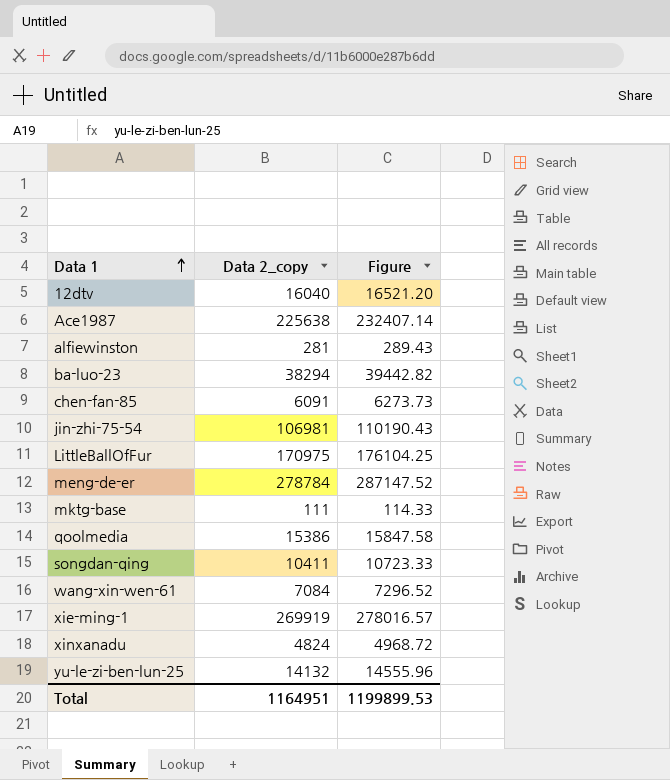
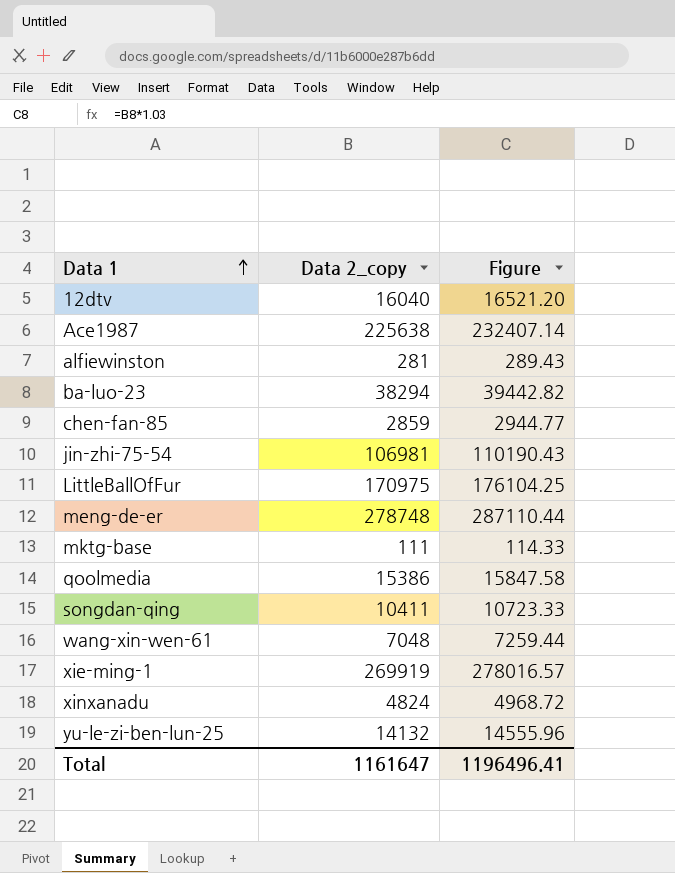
chen-fan-85 | Data 2_copy: 6091 -> 2859
chen-fan-85 | Figure: 6273.73 -> 2944.77
meng-de-er | Data 2_copy: 278784 -> 278748
meng-de-er | Figure: 287147.52 -> 287110.44
wang-xin-wen-61 | Data 2_copy: 7084 -> 7048
wang-xin-wen-61 | Figure: 7296.52 -> 7259.44
Total | Data 2_copy: 1164951 -> 1161647
Total | Figure: 1199899.53 -> 1196496.41

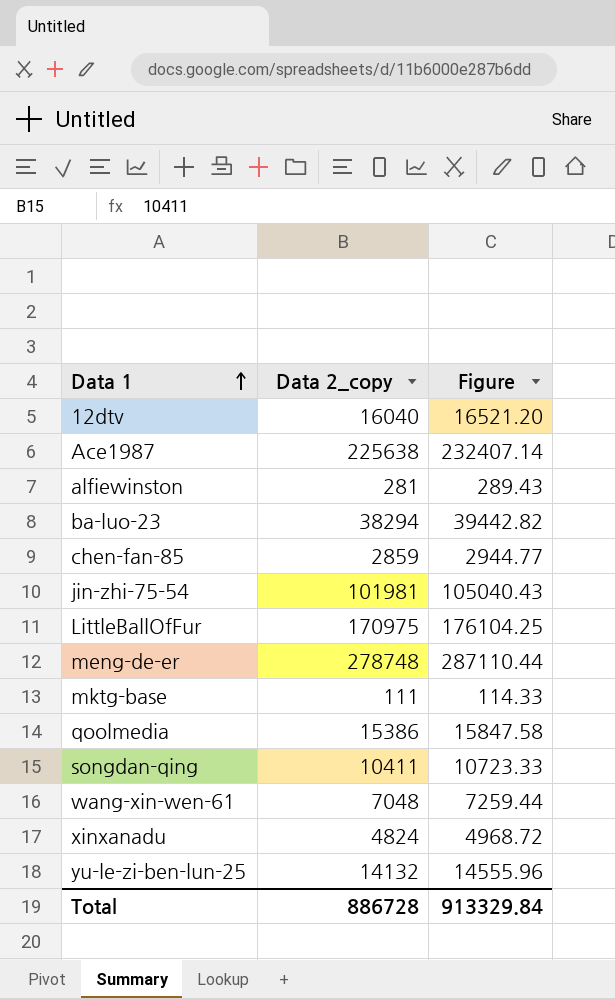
row xie-ming-1: 269919 | 278016.57 -> none
jin-zhi-75-54 | Data 2_copy: 106981 -> 101981
jin-zhi-75-54 | Figure: 110190.43 -> 105040.43
Total | Data 2_copy: 1161647 -> 886728
Total | Figure: 1196496.41 -> 913329.84

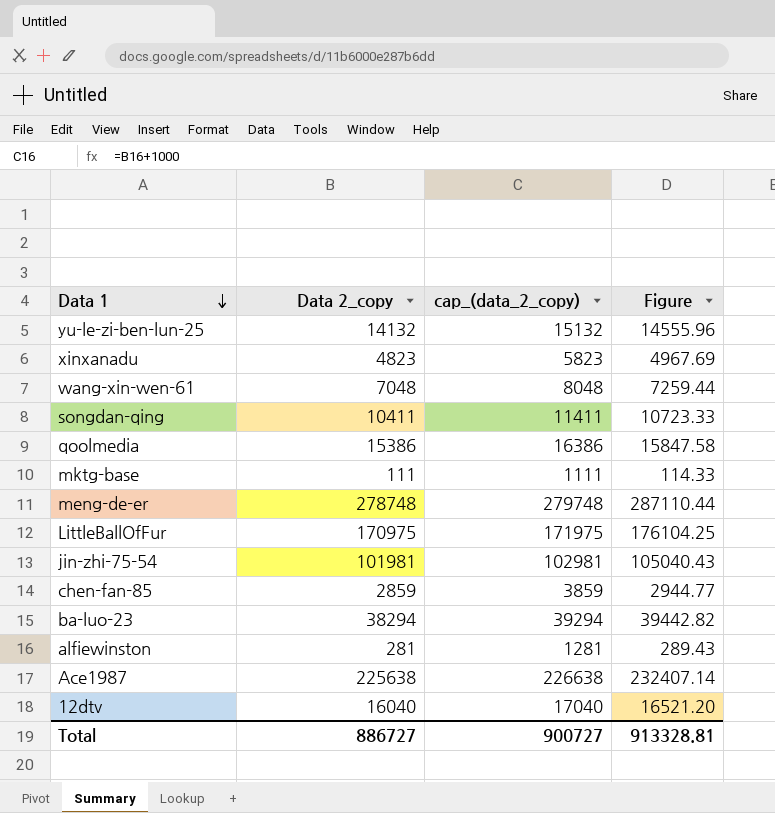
row order: Data 1 ascending -> Data 1 descending
column cap_(data_2_copy) | formula: none -> [Data 2_copy] + 1000
xinxanadu | Data 2_copy: 4824 -> 4823
xinxanadu | Figure: 4968.72 -> 4967.69
Total | Data 2_copy: 886728 -> 886727
Total | Figure: 913329.84 -> 913328.81

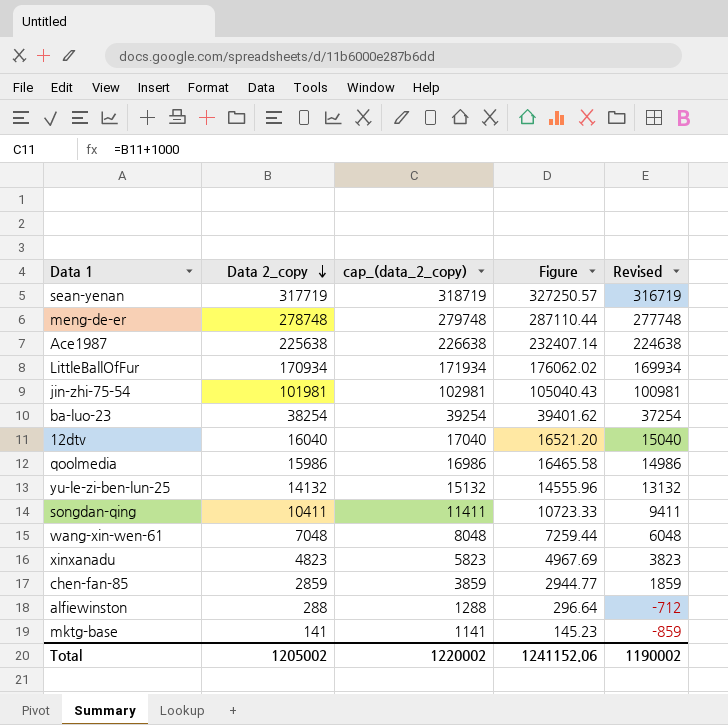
row order: Data 1 descending -> Data 2_copy descending
column Revised | formula: none -> [Data 2_copy] - 1000
row sean-yenan: none -> 317719 | 318719 | 327250.57 | 316719
LittleBallOfFur | Data 2_copy: 170975 -> 170934
LittleBallOfFur | cap_(data_2_copy): 171975 -> 171934
LittleBallOfFur | Figure: 176104.25 -> 176062.02
ba-luo-23 | Data 2_copy: 38294 -> 38254
ba-luo-23 | cap_(data_2_copy): 39294 -> 39254
ba-luo-23 | Figure: 39442.82 -> 39401.62
qoolmedia | Data 2_copy: 15386 -> 15986
qoolmedia | cap_(data_2_copy): 16386 -> 16986
qoolmedia | Figure: 15847.58 -> 16465.58
alfiewinston | Data 2_copy: 281 -> 288
alfiewinston | cap_(data_2_copy): 1281 -> 1288
alfiewinston | Figure: 289.43 -> 296.64
mktg-base | Data 2_copy: 111 -> 141
mktg-base | cap_(data_2_copy): 1111 -> 1141
mktg-base | Figure: 114.33 -> 145.23
Total | Data 2_copy: 886727 -> 1205002
Total | cap_(data_2_copy): 900727 -> 1220002
Total | Figure: 913328.81 -> 1241152.06

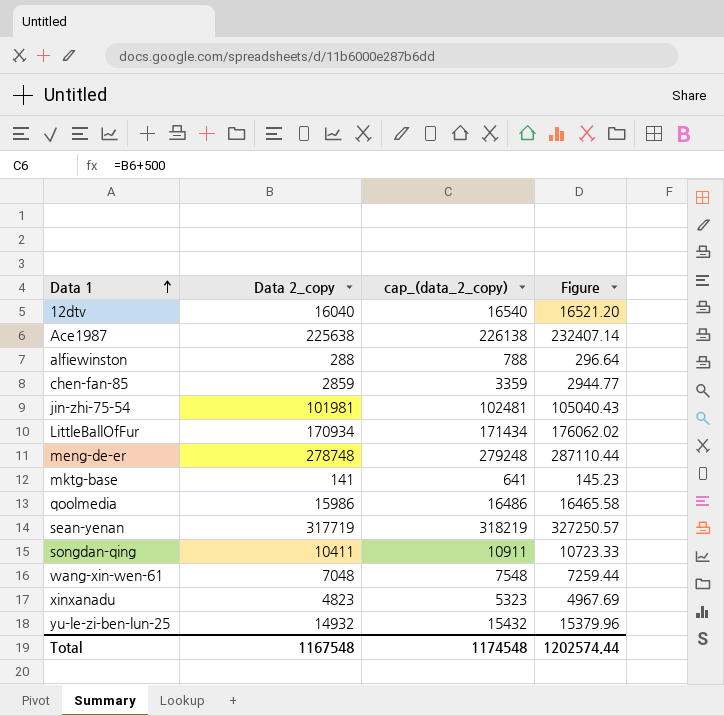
row order: Data 2_copy descending -> Data 1 ascending
column Revised | formula: [Data 2_copy] - 1000 -> none
column cap_(data_2_copy) | formula: [Data 2_copy] + 1000 -> [Data 2_copy] + 500
row ba-luo-23: 38254 | 39254 | 39401.62 | 37254 -> none
yu-le-zi-ben-lun-25 | Data 2_copy: 14132 -> 14932
yu-le-zi-ben-lun-25 | Figure: 14555.96 -> 15379.96
Total | Data 2_copy: 1205002 -> 1167548
Total | cap_(data_2_copy): 1220002 -> 1174548
Total | Figure: 1241152.06 -> 1202574.44

